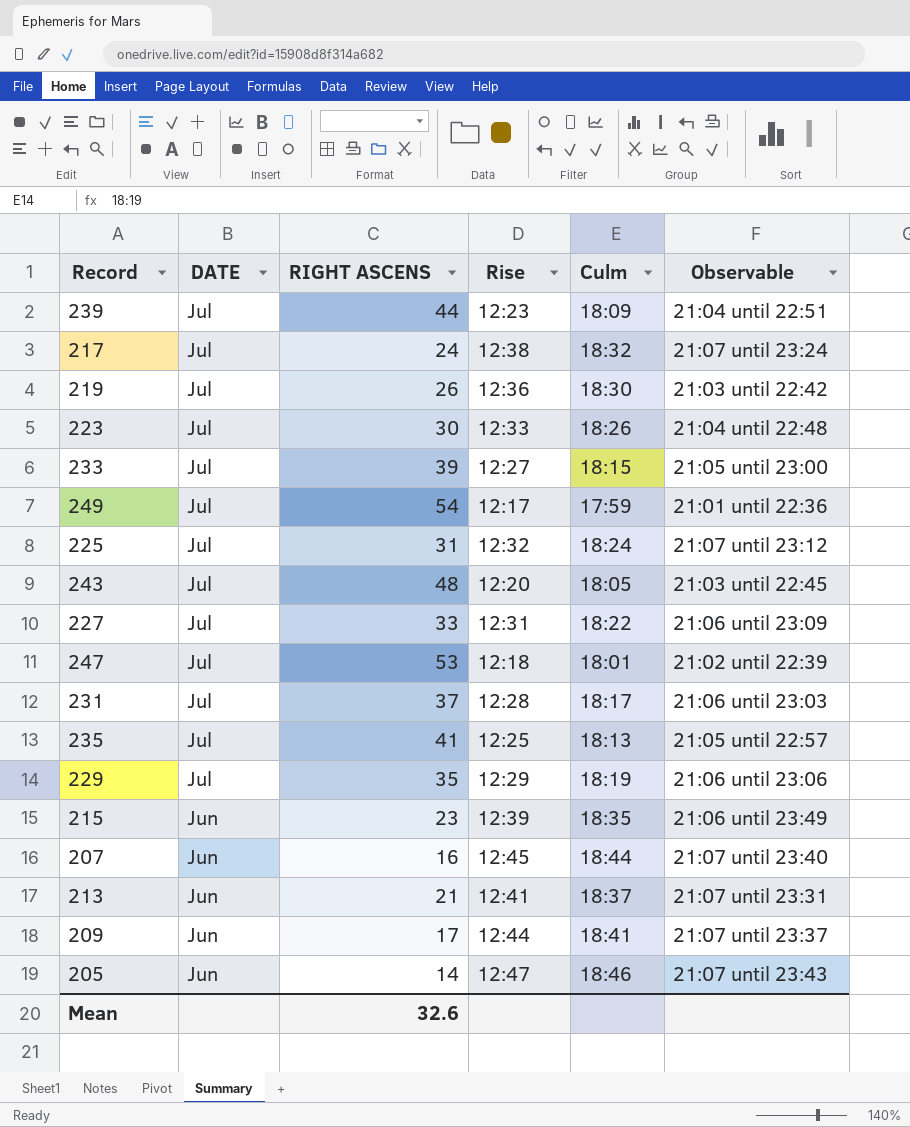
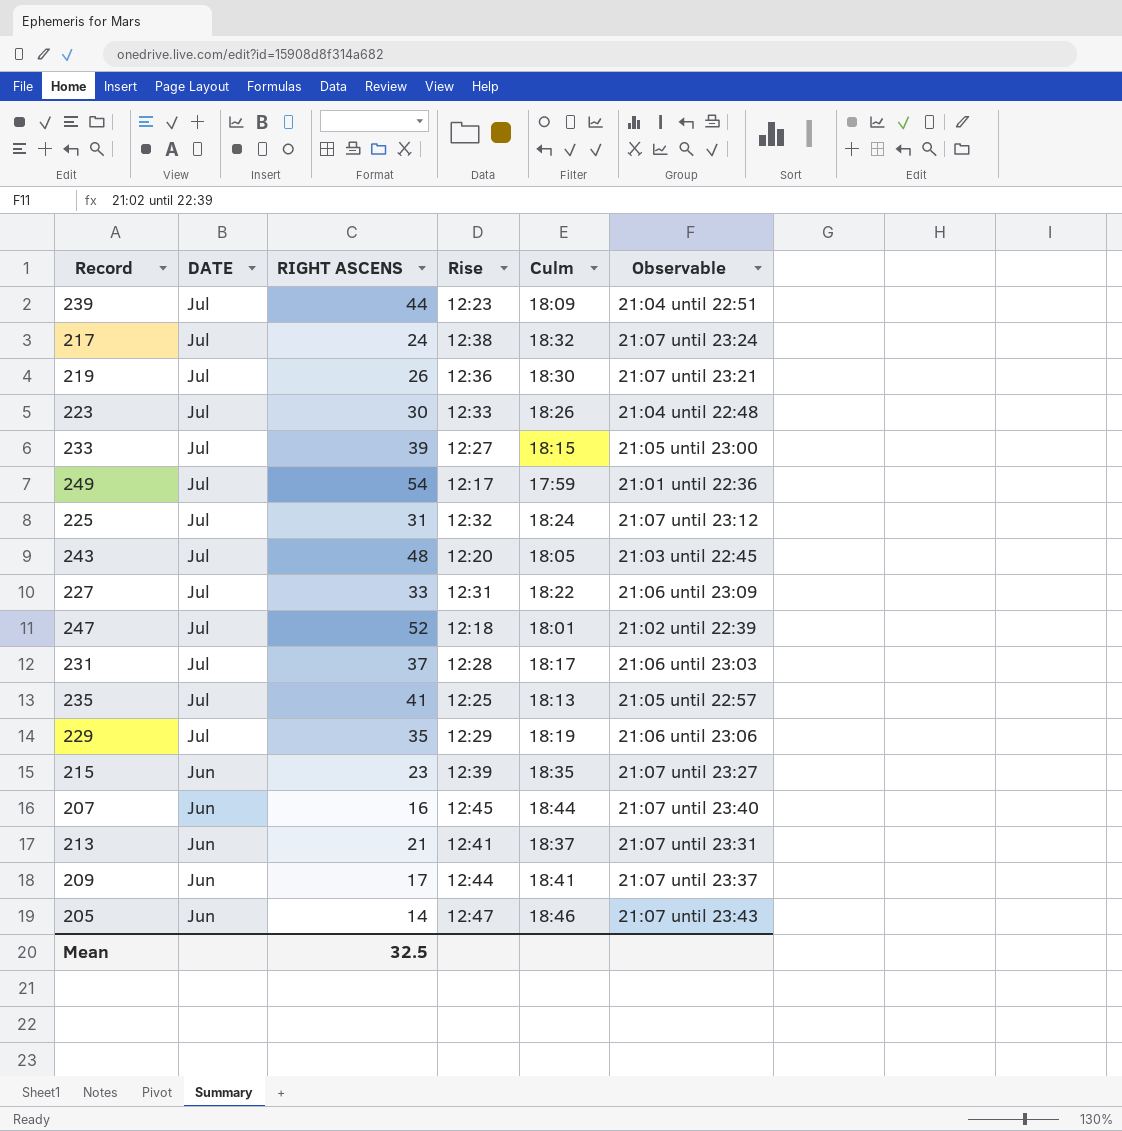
219 | Observable: 21:03 until 22:42 -> 21:07 until 23:21
247 | RIGHT ASCENS: 53 -> 52
215 | Observable: 21:06 until 23:49 -> 21:07 until 23:27
Mean | RIGHT ASCENS: 32.6 -> 32.5

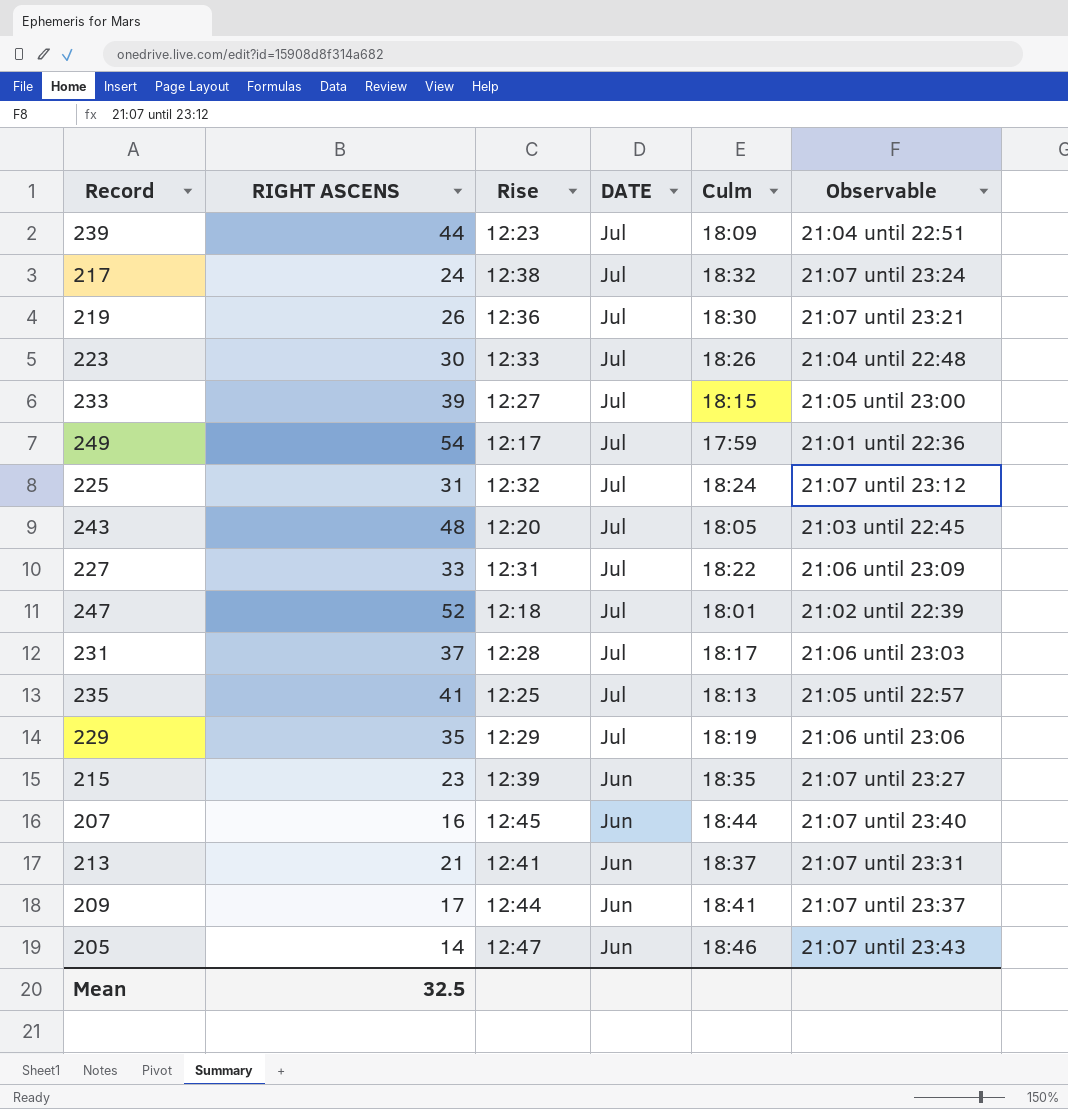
column DATE | position: 2 -> 4

